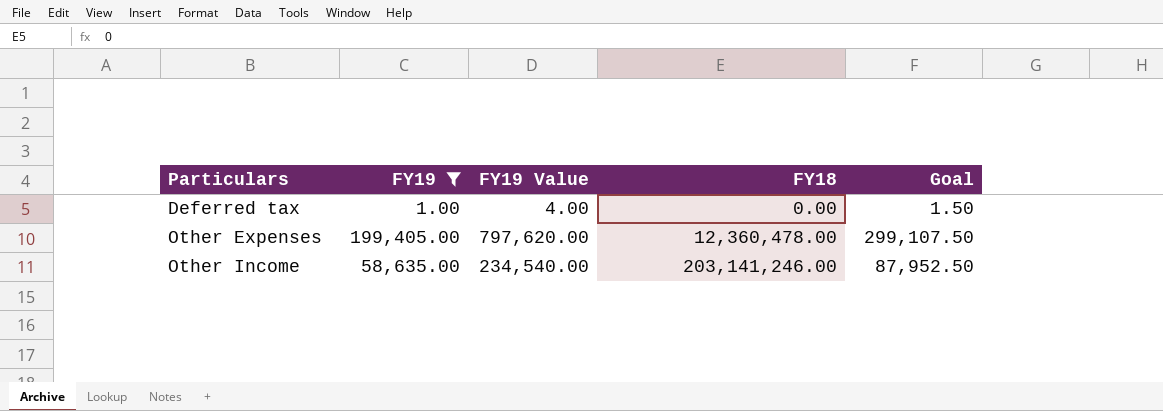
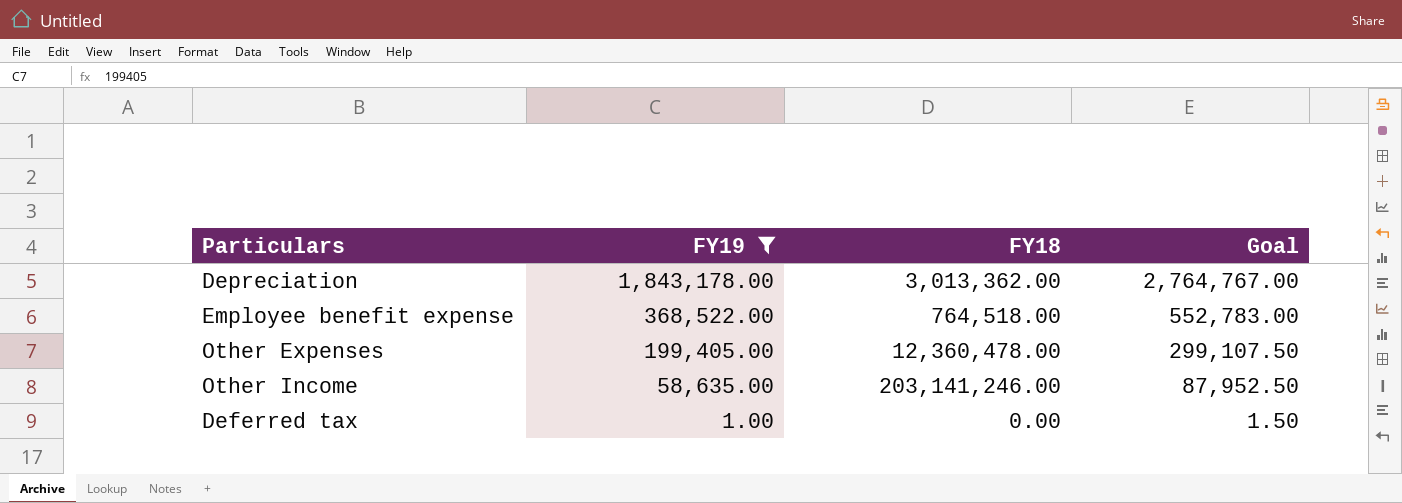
row order: Particulars ascending -> FY19 descending
column FY19 Value | formula: [FY19] * 4 -> none
row Depreciation: none -> 1,843,178.00 | 3,013,362.00 | 2,764,767.00
row Employee benefit expense: none -> 368,522.00 | 764,518.00 | 552,783.00

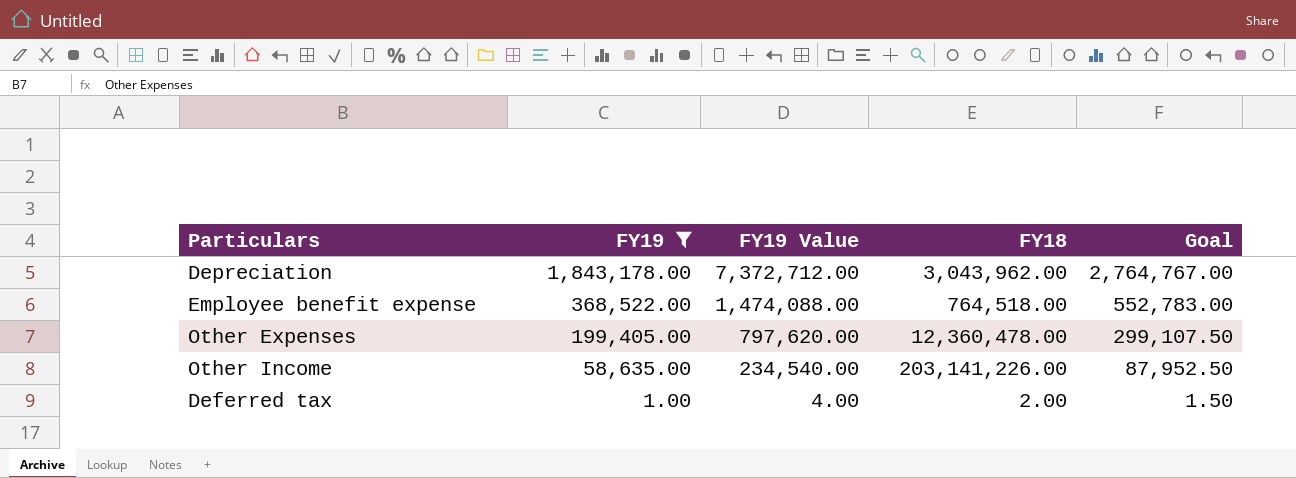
column FY19 Value | formula: none -> [FY19] * 4
Depreciation | FY18: 3,013,362.00 -> 3,043,962.00
Other Income | FY18: 203,141,246.00 -> 203,141,226.00
Deferred tax | FY18: 0.00 -> 2.00

